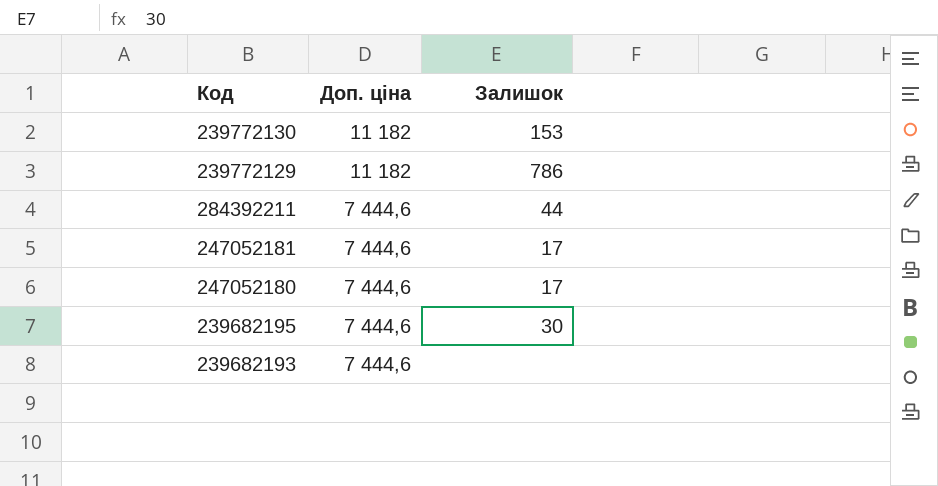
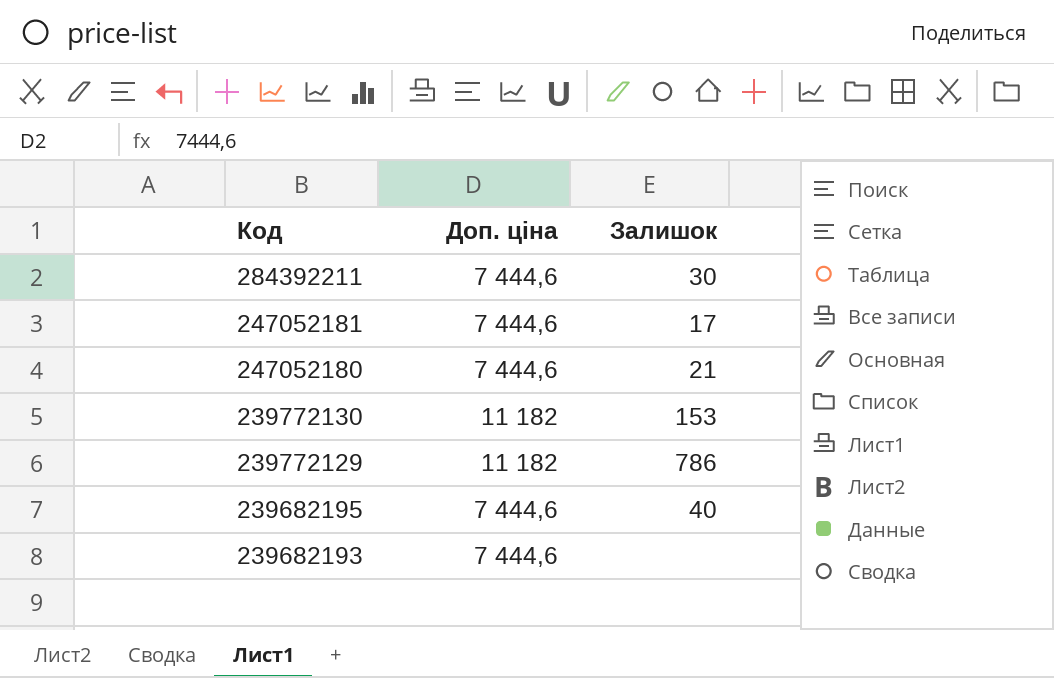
row order: Доп. ціна descending -> Код descending
284392211 | Залишок: 44 -> 30
247052180 | Залишок: 17 -> 21
239682195 | Залишок: 30 -> 40

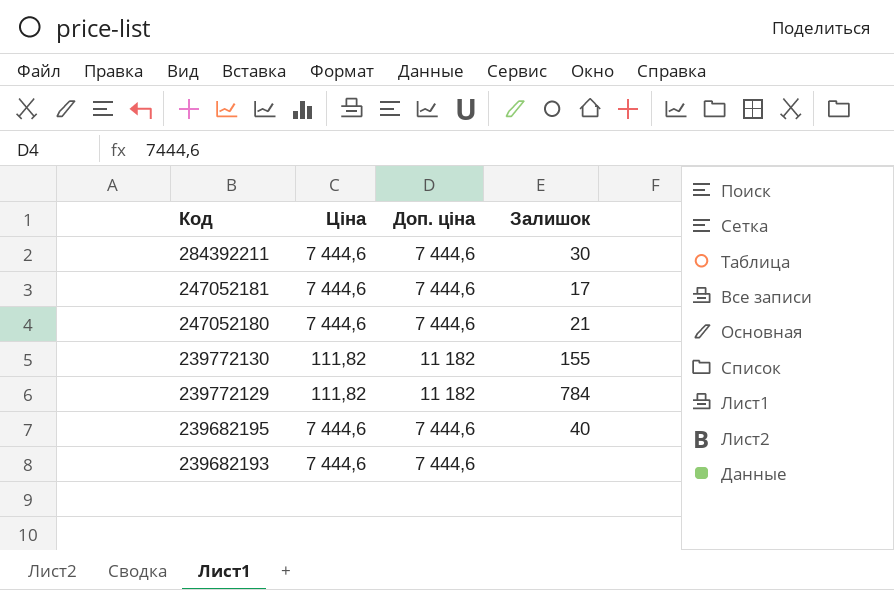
column Ціна | position: none -> 2
239772130 | Залишок: 153 -> 155
239772129 | Залишок: 786 -> 784

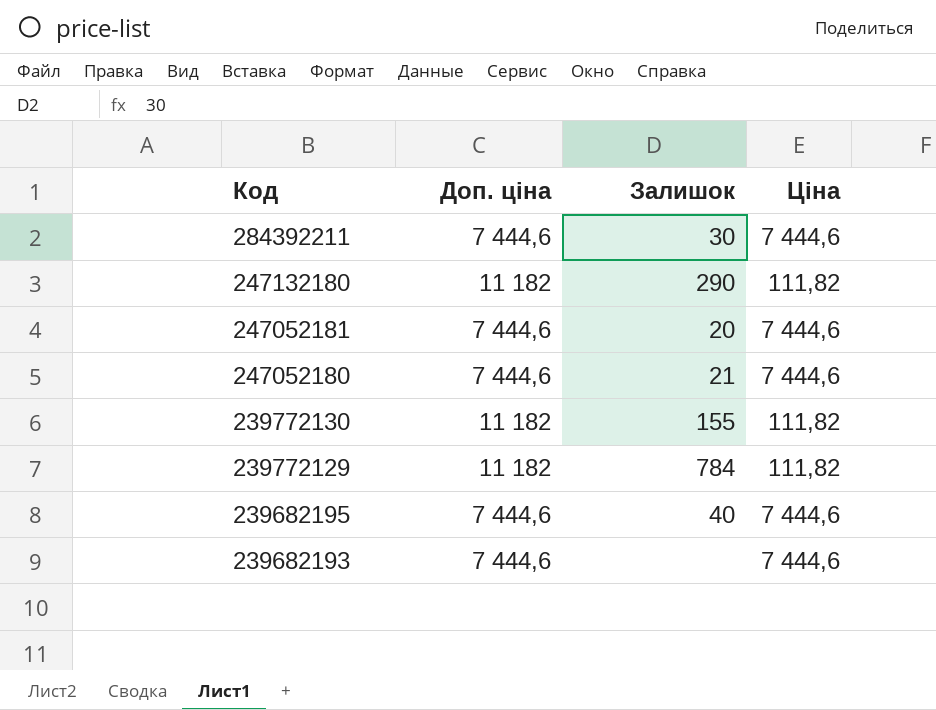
column Ціна | position: 2 -> 4
row 247132180: none -> 11 182 | 290 | 111,82
247052181 | Залишок: 17 -> 20

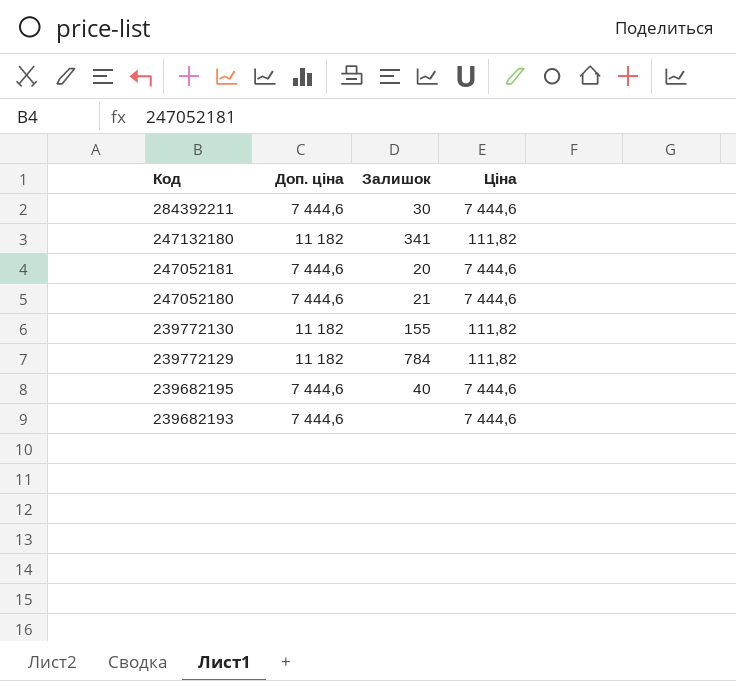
247132180 | Залишок: 290 -> 341

